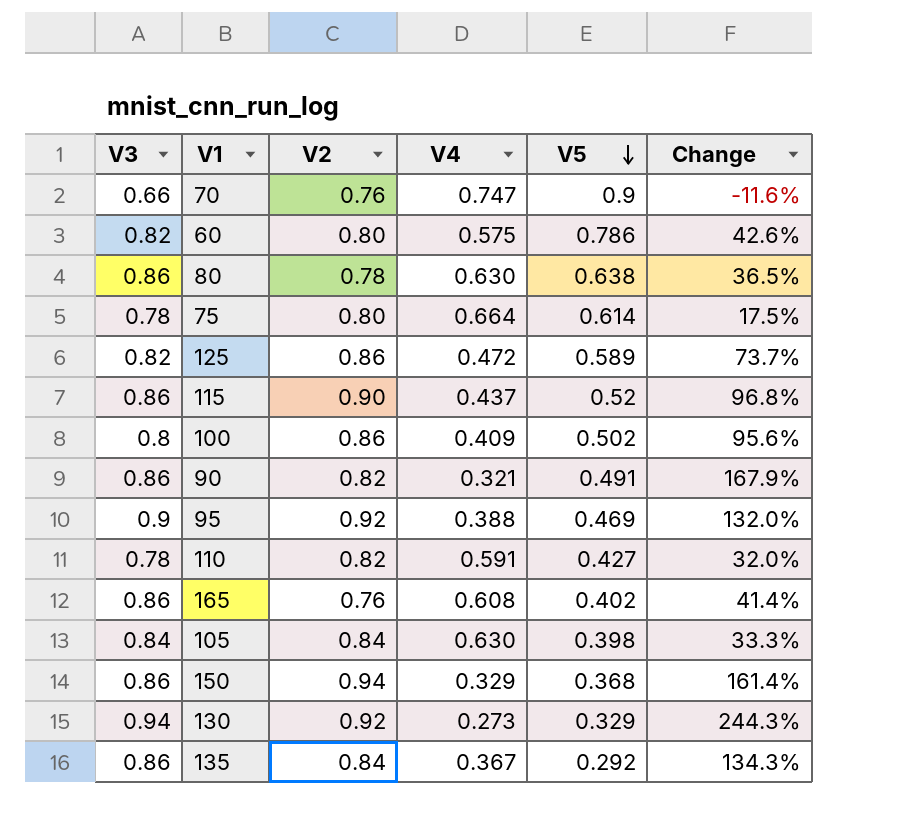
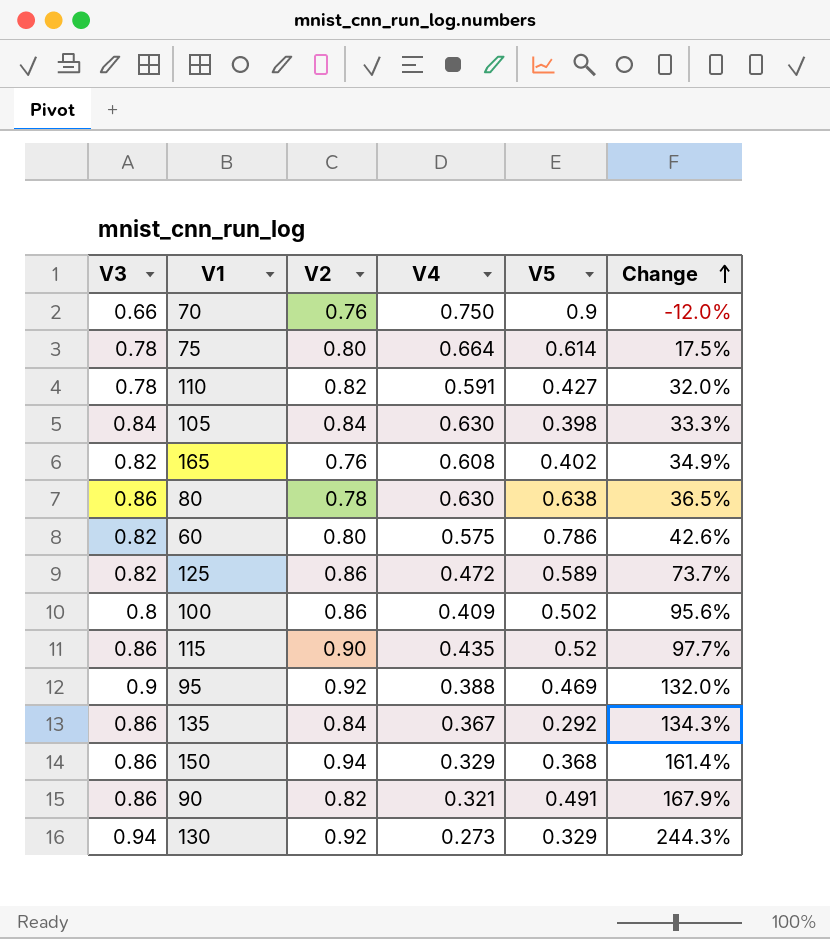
row order: V5 descending -> Change ascending
70 | V4: 0.747 -> 0.750
70 | Change: -11.6% -> -12.0%
165 | V3: 0.86 -> 0.82
165 | Change: 41.4% -> 34.9%
115 | V4: 0.437 -> 0.435
115 | Change: 96.8% -> 97.7%

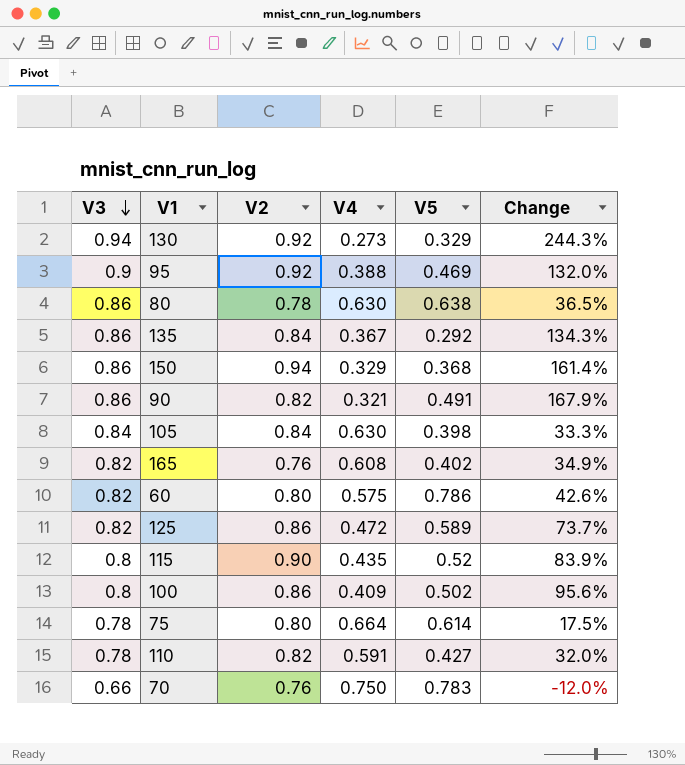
row order: Change ascending -> V3 descending
115 | V3: 0.86 -> 0.8
115 | Change: 97.7% -> 83.9%
70 | V5: 0.9 -> 0.783

